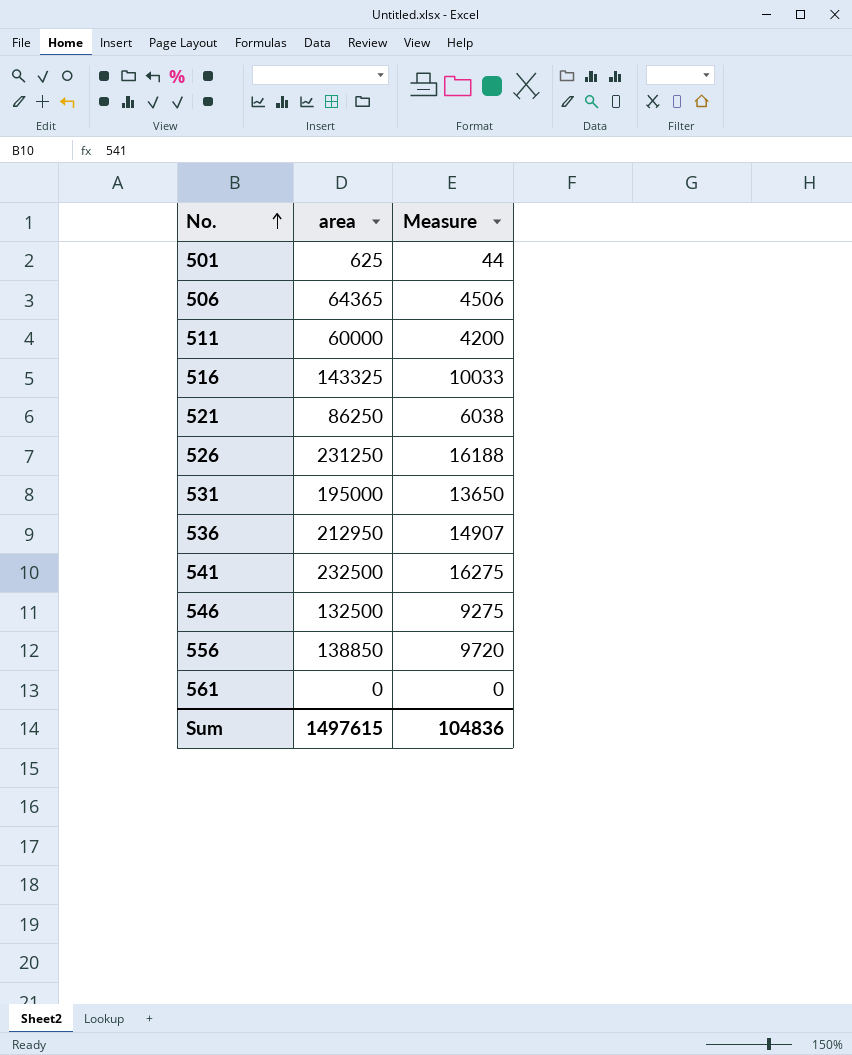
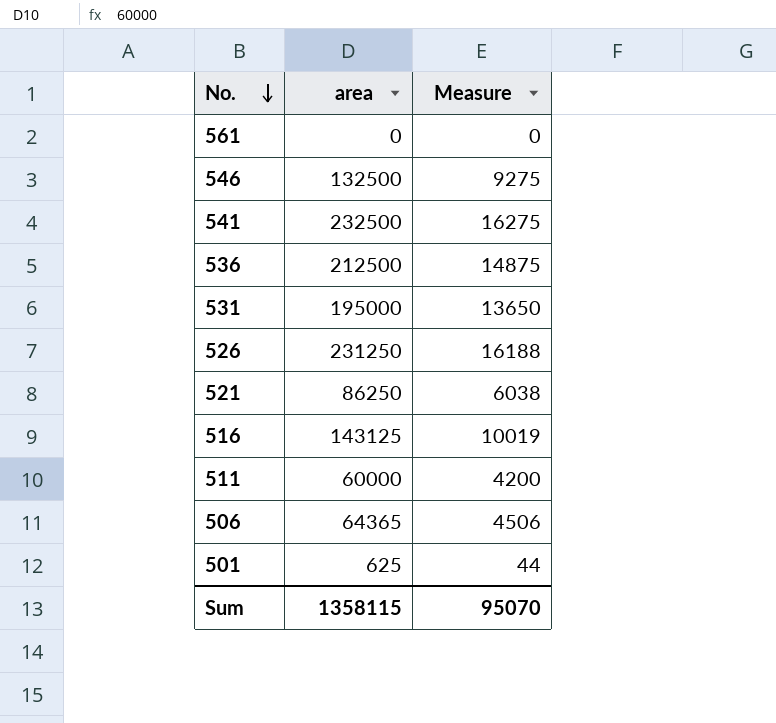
row order: No. ascending -> No. descending
row 556: 138850 | 9720 -> none
536 | area: 212950 -> 212500
536 | Measure: 14907 -> 14875
516 | area: 143325 -> 143125
516 | Measure: 10033 -> 10019
Sum | area: 1497615 -> 1358115
Sum | Measure: 104836 -> 95070

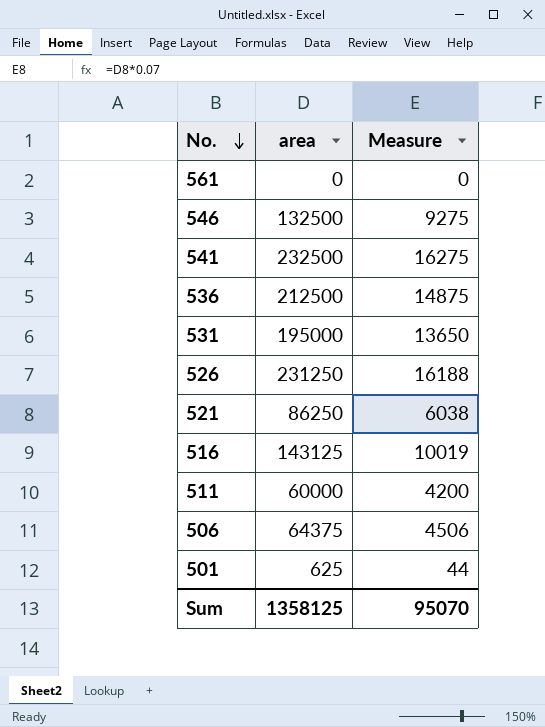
506 | area: 64365 -> 64375
Sum | area: 1358115 -> 1358125

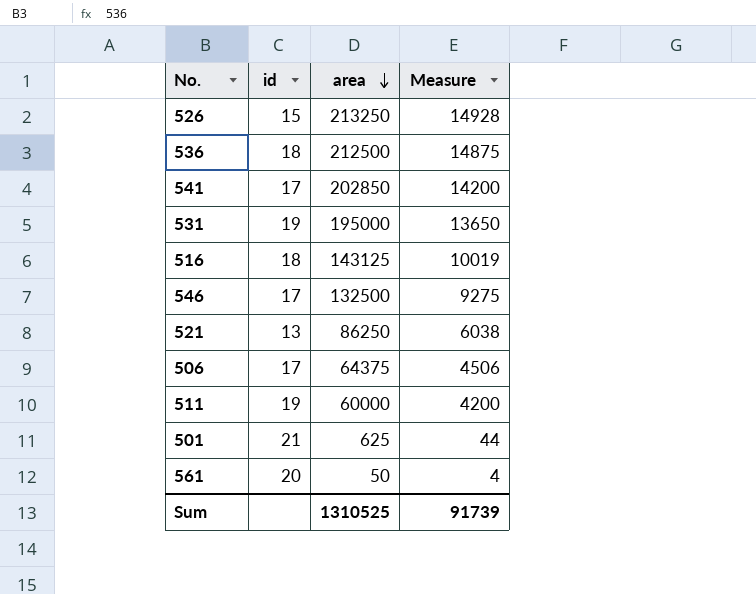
row order: No. descending -> area descending
column id | position: none -> 2
526 | area: 231250 -> 213250
526 | Measure: 16188 -> 14928
541 | area: 232500 -> 202850
541 | Measure: 16275 -> 14200
561 | area: 0 -> 50
561 | Measure: 0 -> 4
Sum | area: 1358125 -> 1310525
Sum | Measure: 95070 -> 91739

